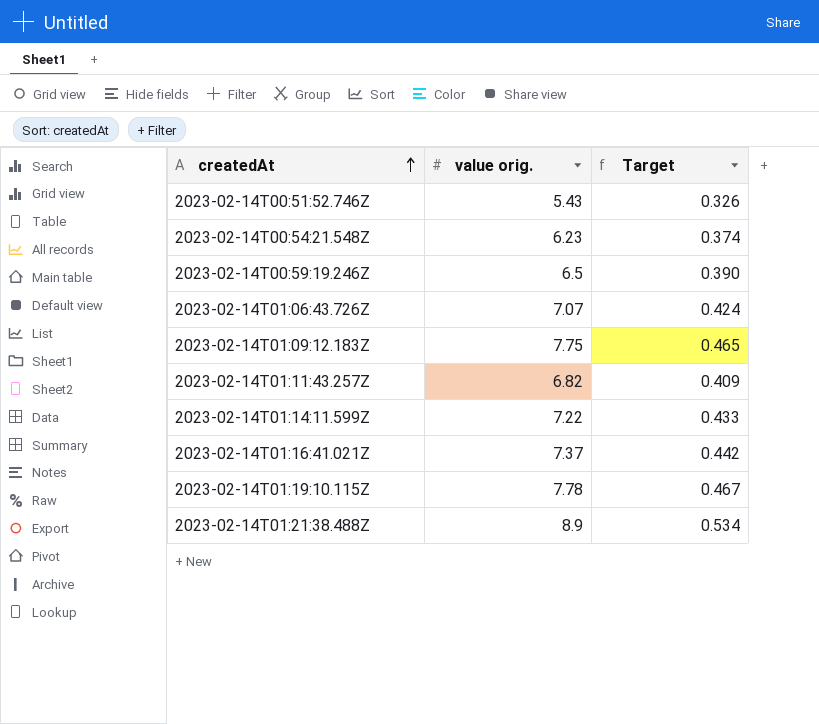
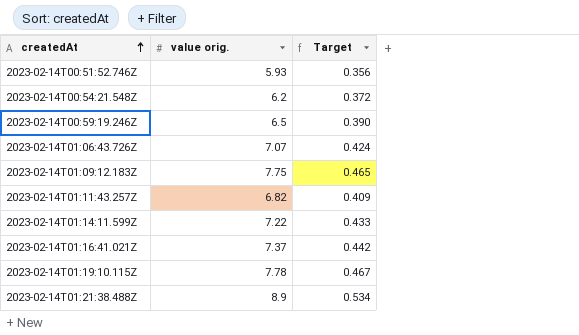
2023-02-14T00:51:52.746Z | value orig.: 5.43 -> 5.93
2023-02-14T00:51:52.746Z | Target: 0.326 -> 0.356
2023-02-14T00:54:21.548Z | value orig.: 6.23 -> 6.2
2023-02-14T00:54:21.548Z | Target: 0.374 -> 0.372

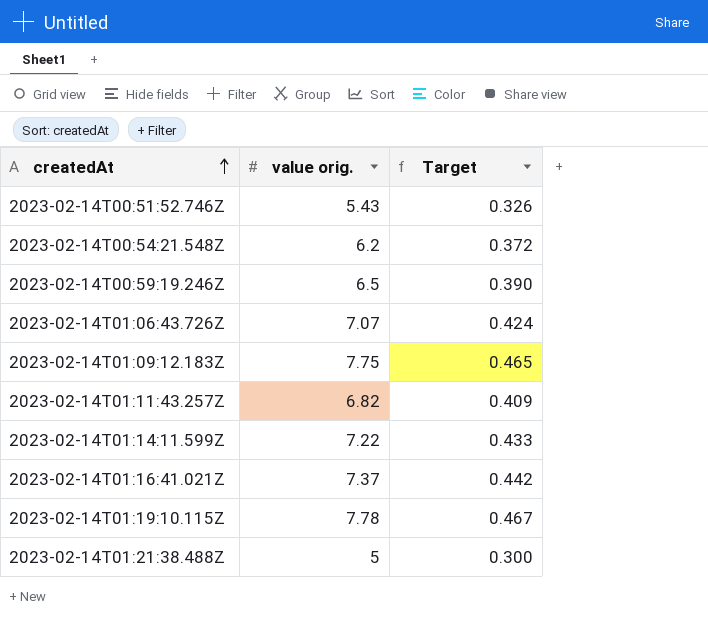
2023-02-14T00:51:52.746Z | value orig.: 5.93 -> 5.43
2023-02-14T00:51:52.746Z | Target: 0.356 -> 0.326
2023-02-14T01:21:38.488Z | value orig.: 8.9 -> 5
2023-02-14T01:21:38.488Z | Target: 0.534 -> 0.300

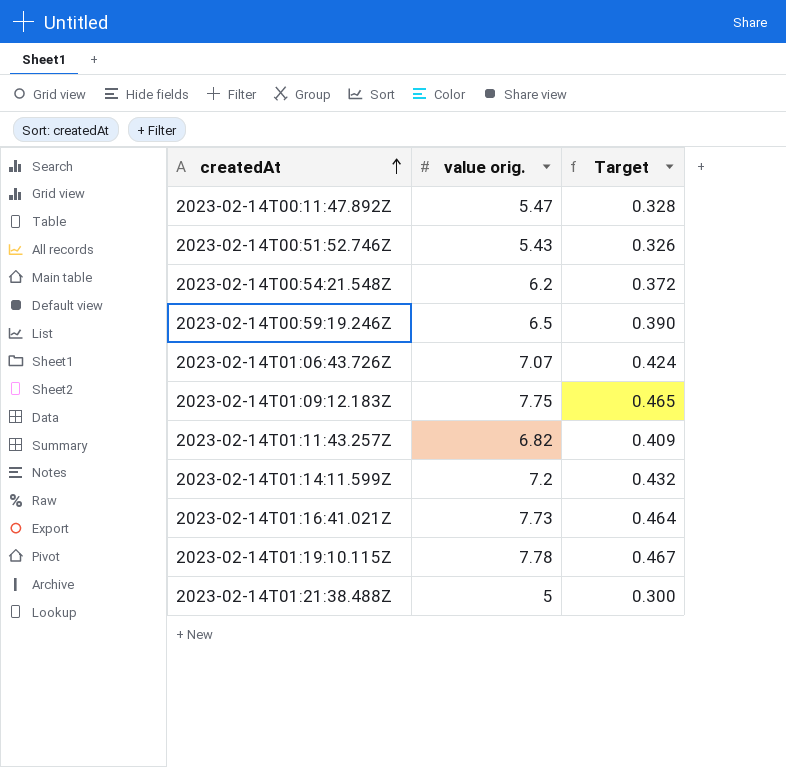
row 2023-02-14T00:11:47.892Z: none -> 5.47 | 0.328
2023-02-14T01:14:11.599Z | value orig.: 7.22 -> 7.2
2023-02-14T01:14:11.599Z | Target: 0.433 -> 0.432
2023-02-14T01:16:41.021Z | value orig.: 7.37 -> 7.73
2023-02-14T01:16:41.021Z | Target: 0.442 -> 0.464

